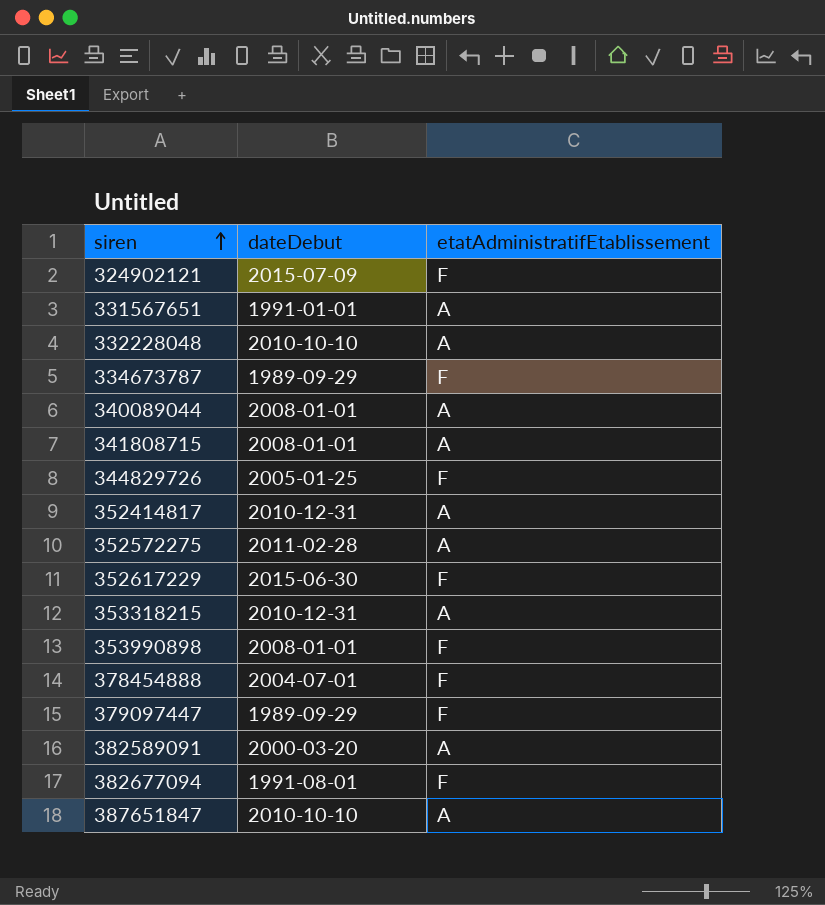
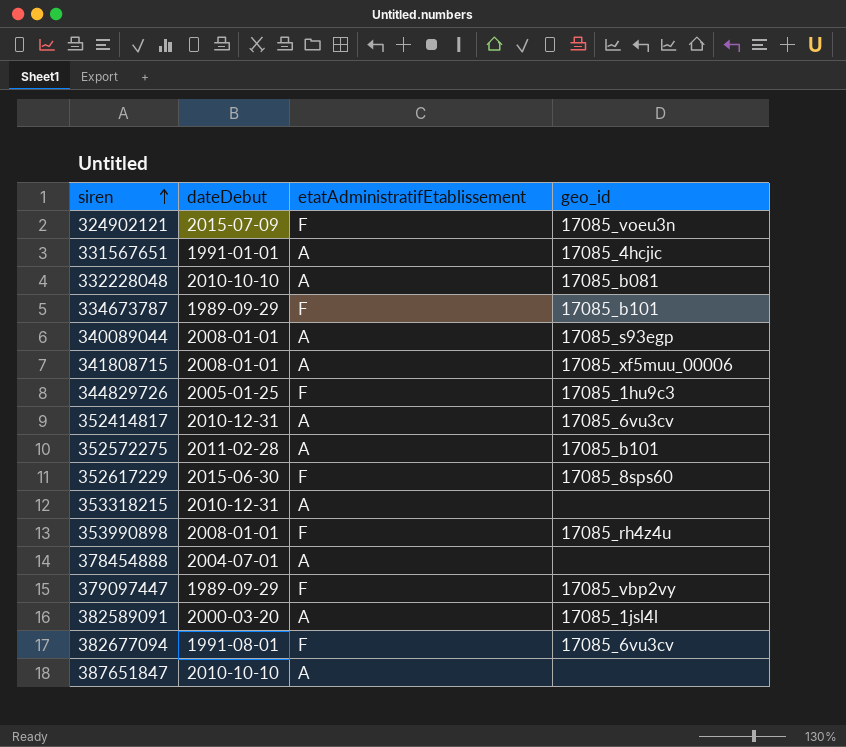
column geo_id | position: none -> 4
378454888 | etatAdministratifEtablissement: F -> A

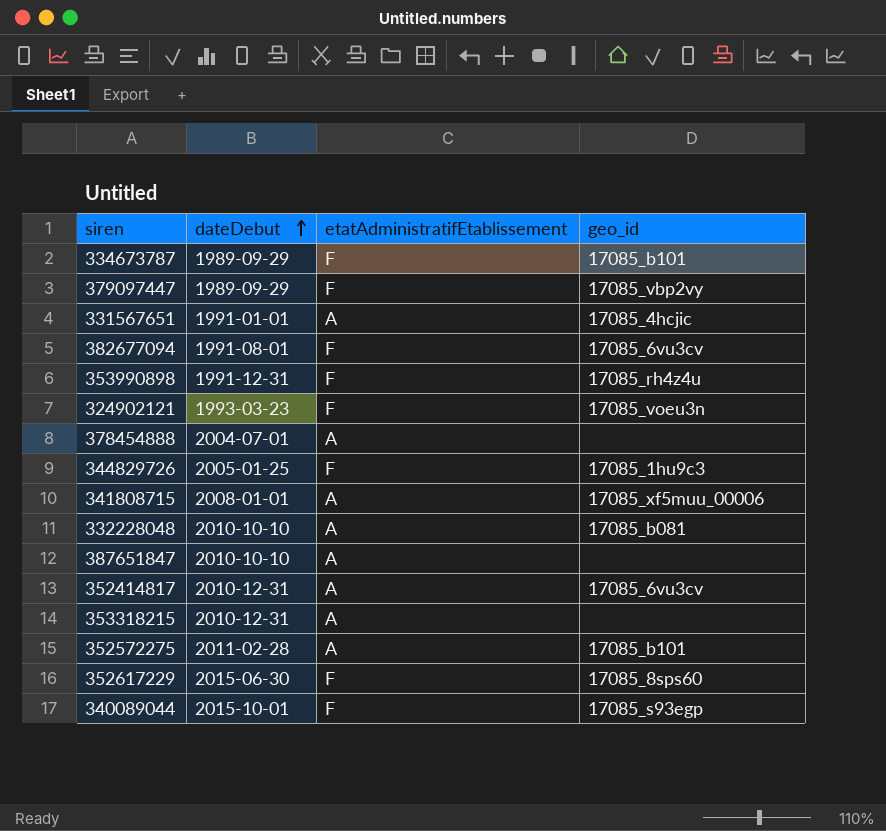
row order: siren ascending -> dateDebut ascending
row 382589091: 2000-03-20 | A | 17085_1jsl4l -> none
353990898 | dateDebut: 2008-01-01 -> 1991-12-31
324902121 | dateDebut: 2015-07-09 -> 1993-03-23
340089044 | dateDebut: 2008-01-01 -> 2015-10-01
340089044 | etatAdministratifEtablissement: A -> F

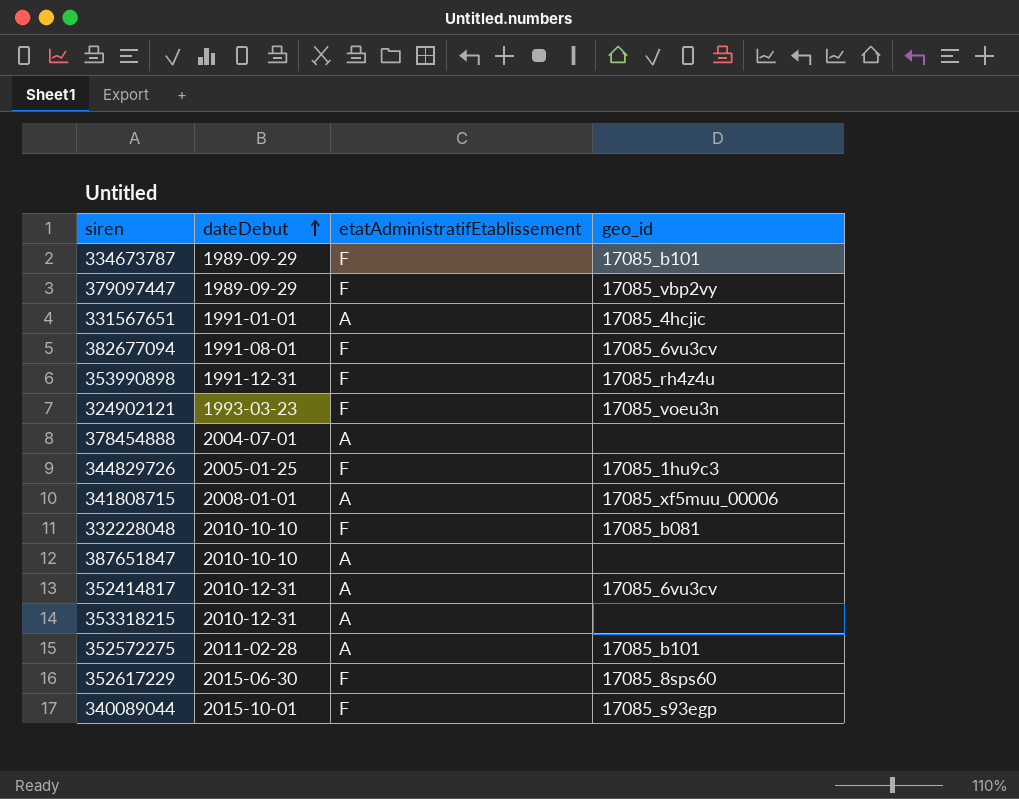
332228048 | etatAdministratifEtablissement: A -> F

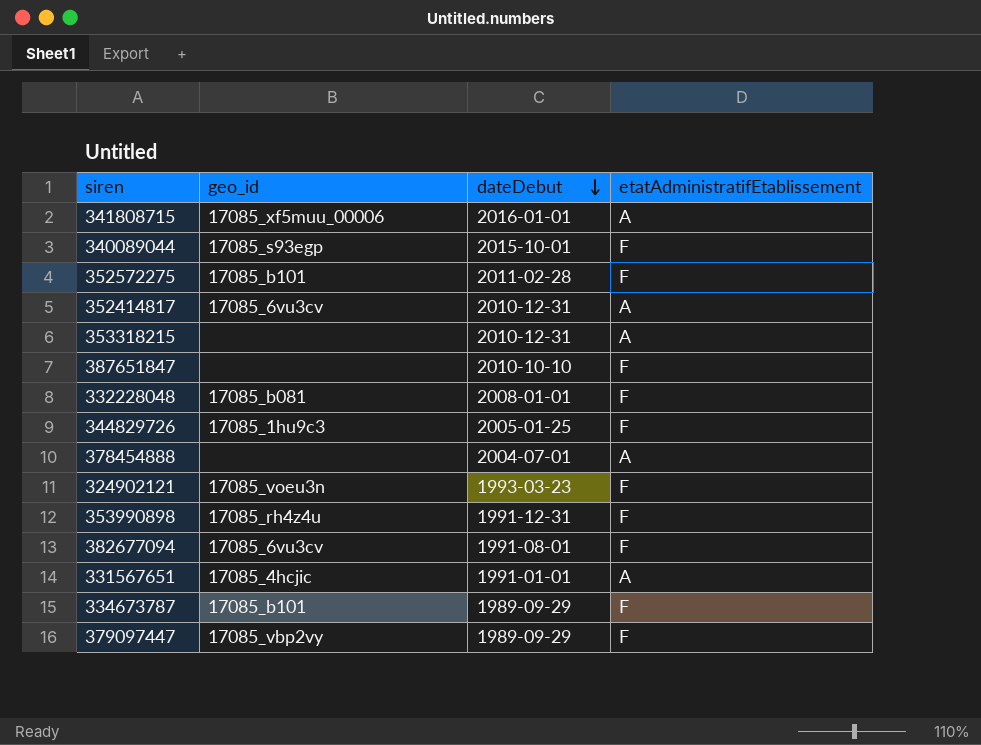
row order: dateDebut ascending -> dateDebut descending
column geo_id | position: 4 -> 2
row 352617229: 2015-06-30 | F | 17085_8sps60 -> none
341808715 | dateDebut: 2008-01-01 -> 2016-01-01
352572275 | etatAdministratifEtablissement: A -> F
387651847 | etatAdministratifEtablissement: A -> F
332228048 | dateDebut: 2010-10-10 -> 2008-01-01

